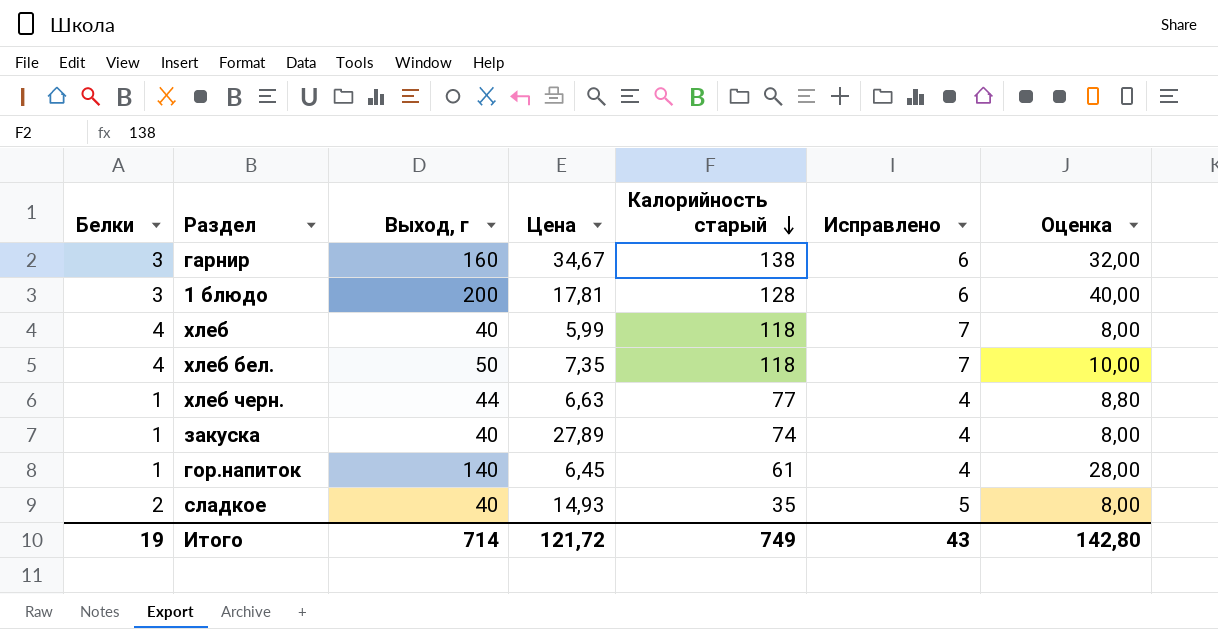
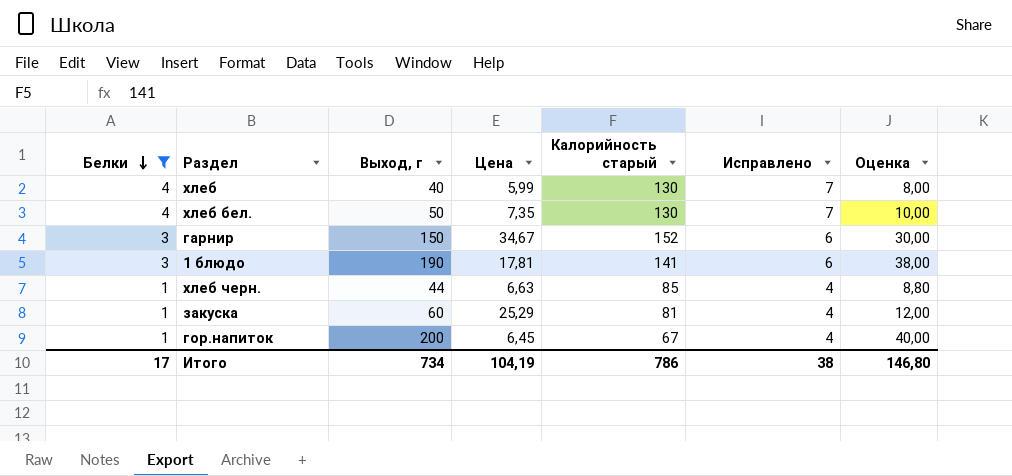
filter: none -> Белки != 2
row order: Калорийность старый descending -> Белки descending
хлеб | Калорийность старый: 118 -> 130
хлеб бел. | Калорийность старый: 118 -> 130
гарнир | Выход, г: 160 -> 150
гарнир | Калорийность старый: 138 -> 152
гарнир | Оценка: 32,00 -> 30,00
1 блюдо | Выход, г: 200 -> 190
1 блюдо | Калорийность старый: 128 -> 141
1 блюдо | Оценка: 40,00 -> 38,00
хлеб черн. | Калорийность старый: 77 -> 85
закуска | Выход, г: 40 -> 60
закуска | Цена: 27,89 -> 25,29
закуска | Калорийность старый: 74 -> 81
закуска | Оценка: 8,00 -> 12,00
гор.напиток | Выход, г: 140 -> 200
гор.напиток | Калорийность старый: 61 -> 67
гор.напиток | Оценка: 28,00 -> 40,00
Итого | Белки: 19 -> 17
Итого | Выход, г: 714 -> 734
Итого | Цена: 121,72 -> 104,19
Итого | Калорийность старый: 749 -> 786
Итого | Исправлено: 43 -> 38
Итого | Оценка: 142,80 -> 146,80

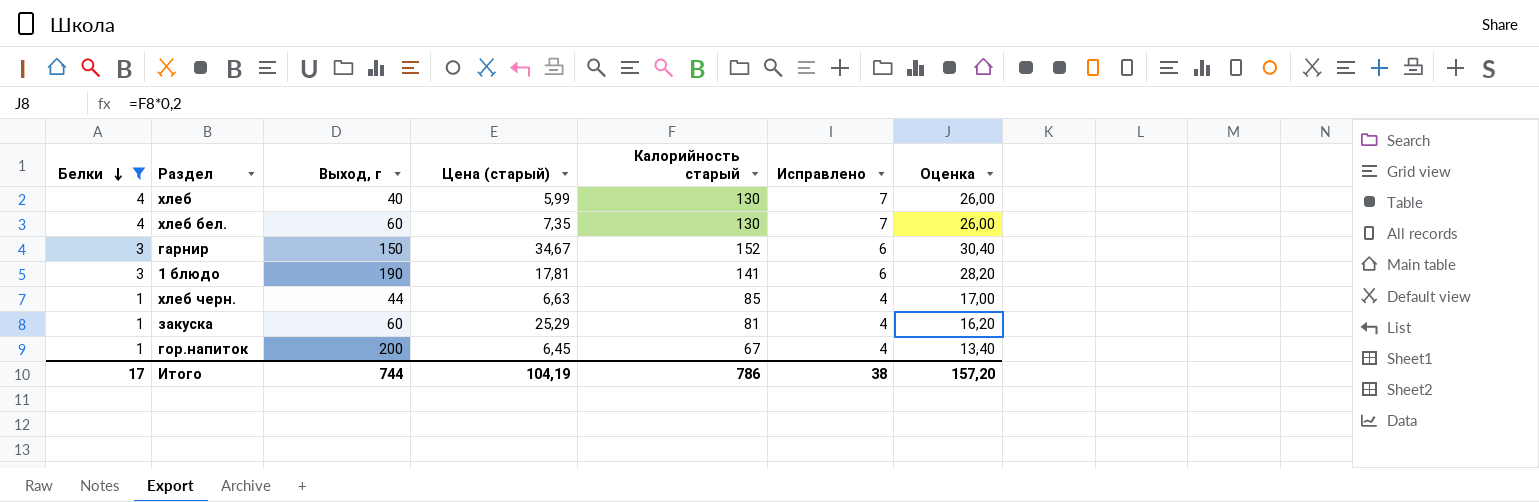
column name: Цена -> Цена (старый)
column Оценка | formula: [Выход, г] * 0,2 -> [Калорийность старый] * 0,2
хлеб бел. | Выход, г: 50 -> 60
Итого | Выход, г: 734 -> 744
Итого | Оценка: 146,80 -> 157,20

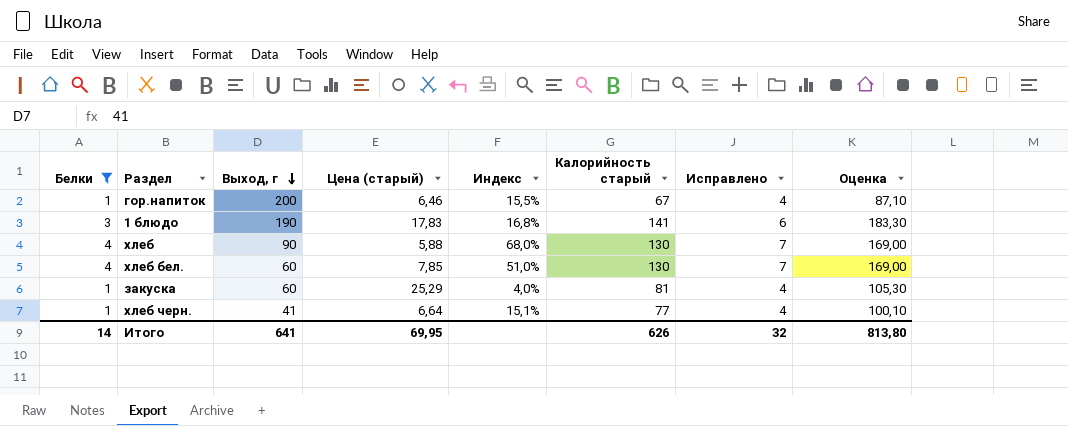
row order: Белки descending -> Выход, г descending
column Индекс | formula: none -> [Белки] / [Цена (старый)]
column Оценка | formula: [Калорийность старый] * 0,2 -> [Калорийность старый] * 1,3
row гарнир: 3 | 150 | 34,67 | 152 | 6 | 30,40 -> none
гор.напиток | Цена (старый): 6,45 -> 6,46
1 блюдо | Цена (старый): 17,81 -> 17,83
хлеб | Выход, г: 40 -> 90
хлеб | Цена (старый): 5,99 -> 5,88
хлеб бел. | Цена (старый): 7,35 -> 7,85
хлеб черн. | Выход, г: 44 -> 41
хлеб черн. | Цена (старый): 6,63 -> 6,64
хлеб черн. | Калорийность старый: 85 -> 77
Итого | Белки: 17 -> 14
Итого | Выход, г: 744 -> 641
Итого | Цена (старый): 104,19 -> 69,95
Итого | Калорийность старый: 786 -> 626
Итого | Исправлено: 38 -> 32
Итого | Оценка: 157,20 -> 813,80

